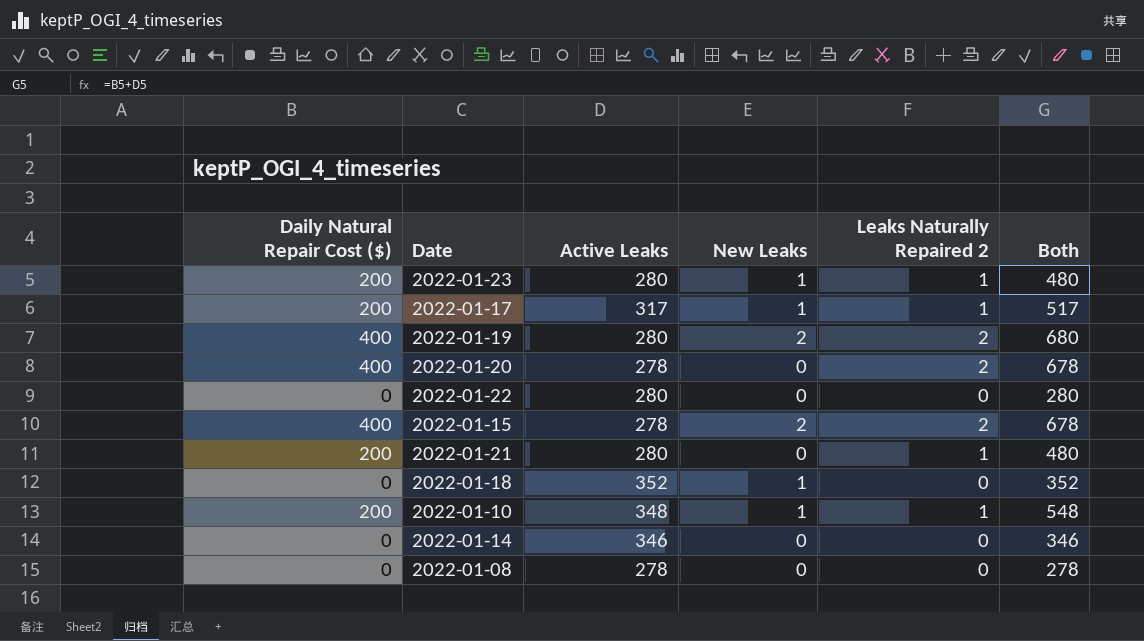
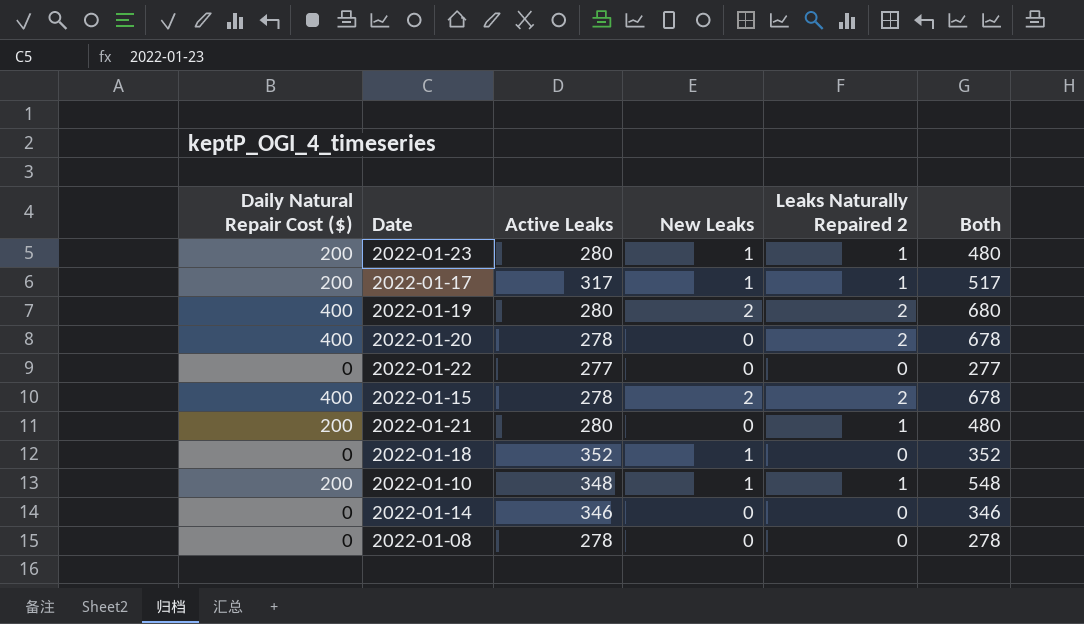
2022-01-22 | Active Leaks: 280 -> 277
2022-01-22 | Both: 280 -> 277

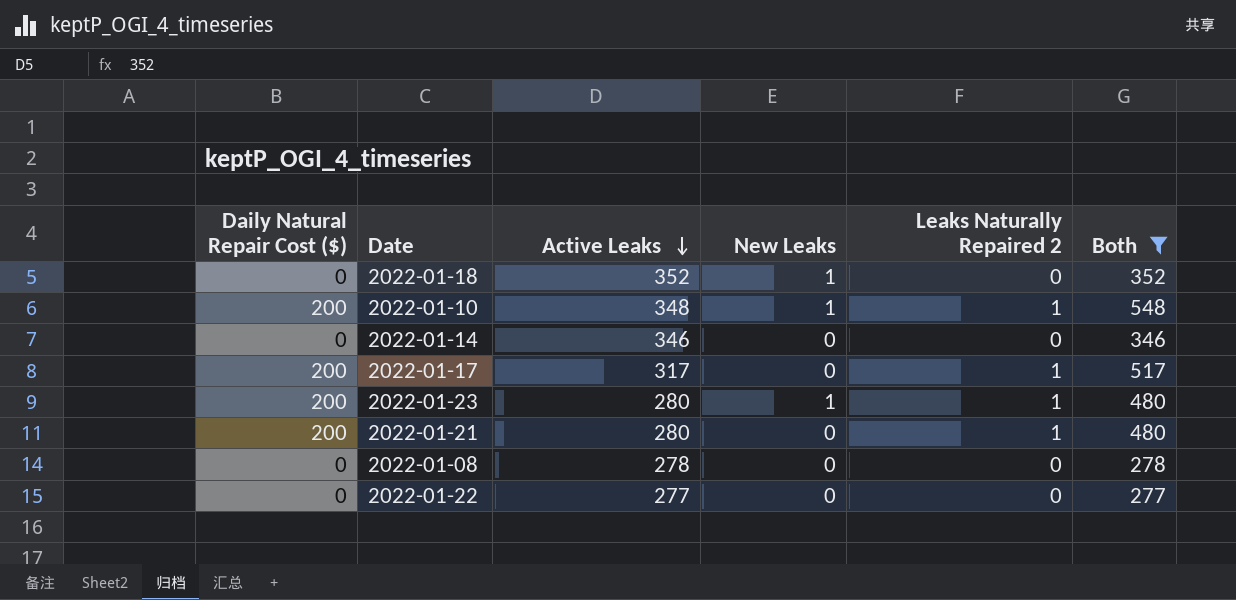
filter: none -> Both <= 548
row order: none -> Active Leaks descending
2022-01-17 | New Leaks: 1 -> 0

